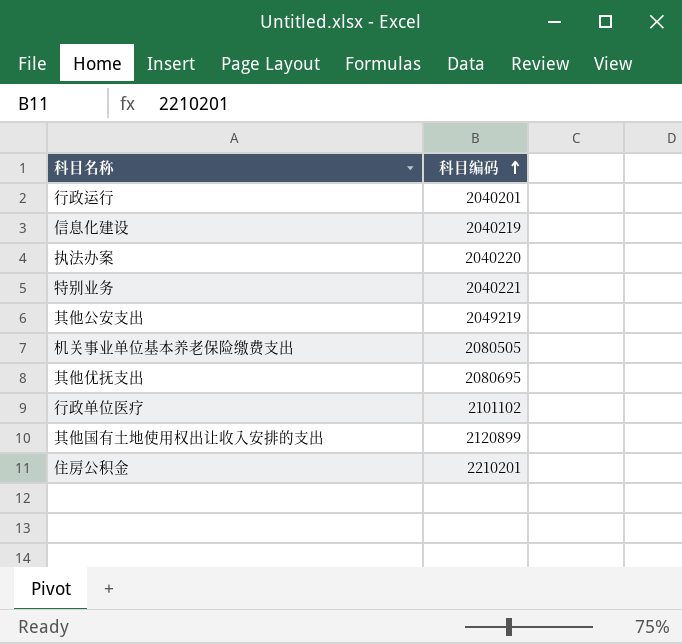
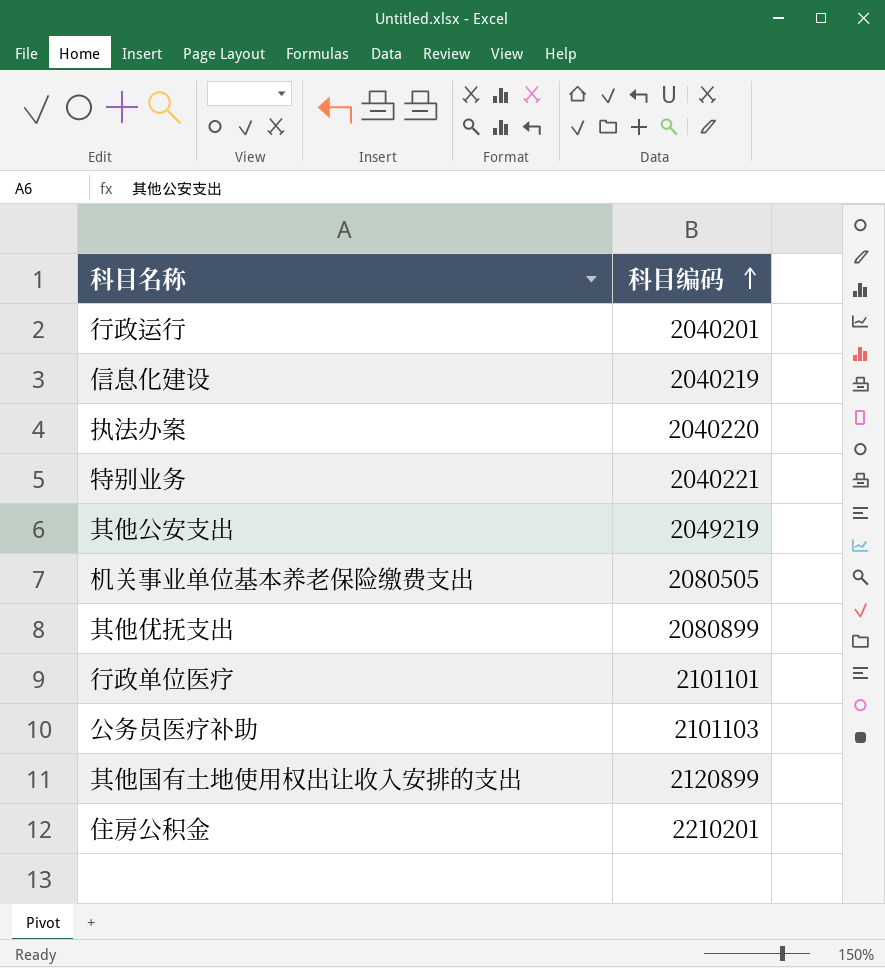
其他优抚支出 | 科目编码: 2080695 -> 2080899
行政单位医疗 | 科目编码: 2101102 -> 2101101
row 公务员医疗补助: none -> 2101103

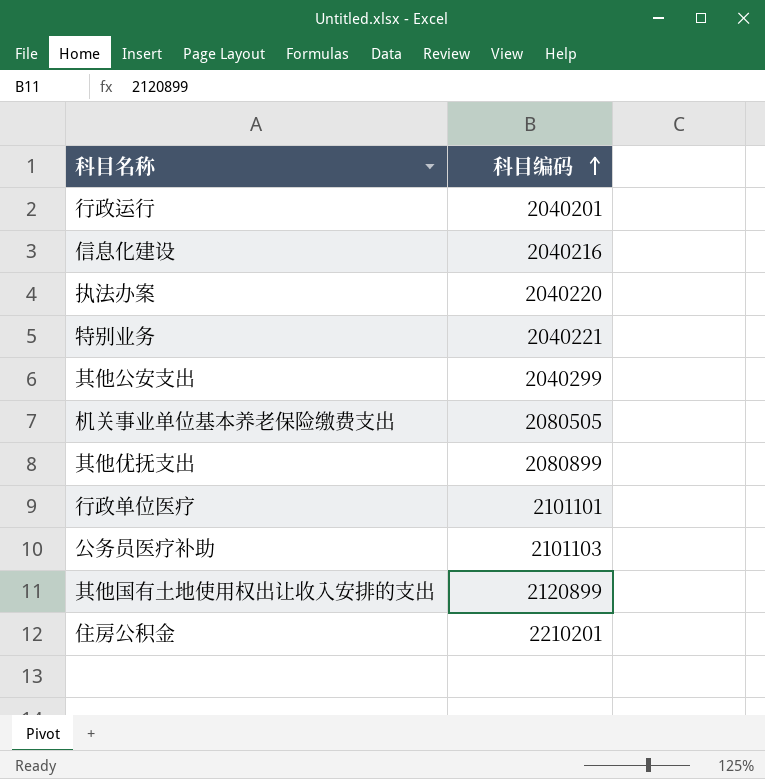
信息化建设 | 科目编码: 2040219 -> 2040216
其他公安支出 | 科目编码: 2049219 -> 2040299

